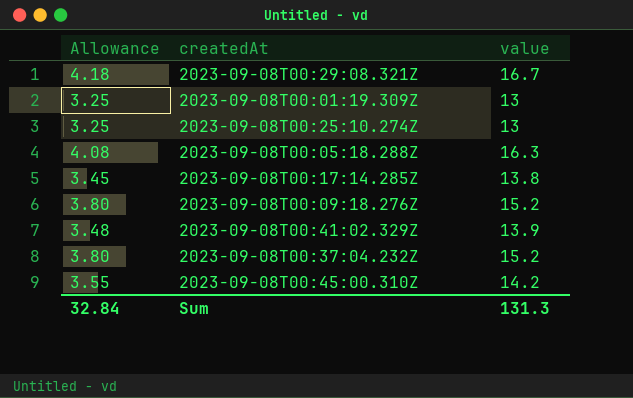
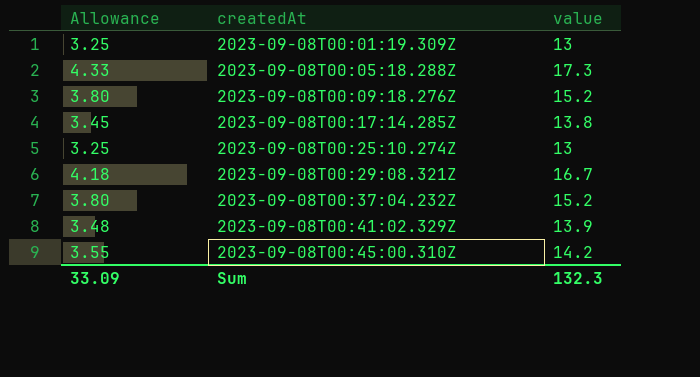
row order: none -> createdAt ascending
2023-09-08T00:05:18.288Z | Allowance: 4.08 -> 4.33
2023-09-08T00:05:18.288Z | value: 16.3 -> 17.3
Sum | Allowance: 32.84 -> 33.09
Sum | value: 131.3 -> 132.3

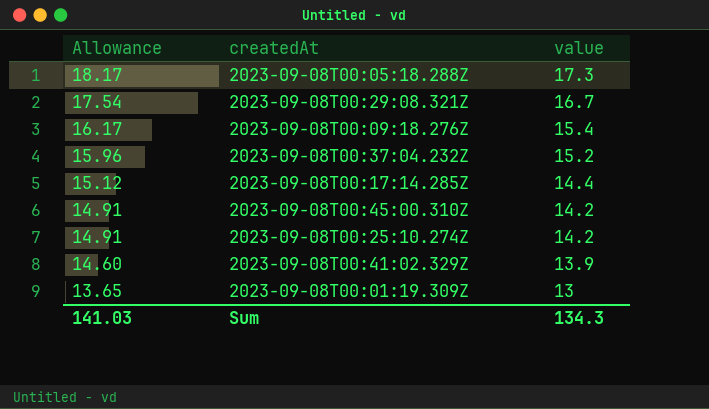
row order: createdAt ascending -> Allowance descending
column Allowance | formula: [value] * 0.25 -> [value] * 1.05
2023-09-08T00:09:18.276Z | value: 15.2 -> 15.4
2023-09-08T00:17:14.285Z | value: 13.8 -> 14.4
2023-09-08T00:25:10.274Z | value: 13 -> 14.2
Sum | Allowance: 33.09 -> 141.03
Sum | value: 132.3 -> 134.3

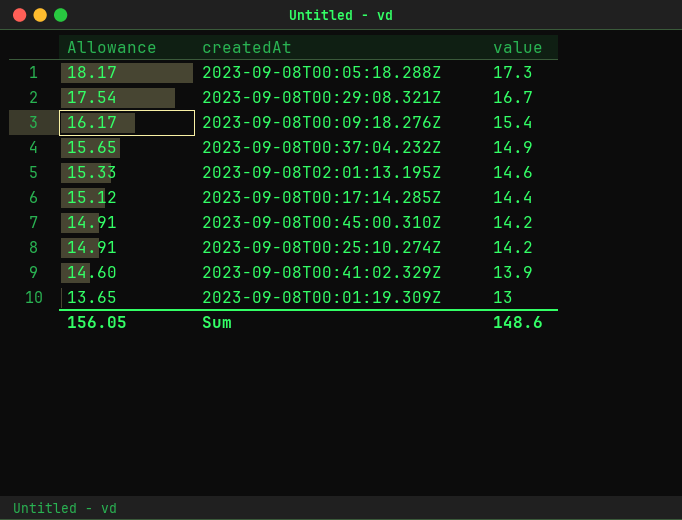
2023-09-08T00:37:04.232Z | Allowance: 15.96 -> 15.65
2023-09-08T00:37:04.232Z | value: 15.2 -> 14.9
row 2023-09-08T02:01:13.195Z: none -> 15.33 | 14.6
Sum | Allowance: 141.03 -> 156.05
Sum | value: 134.3 -> 148.6

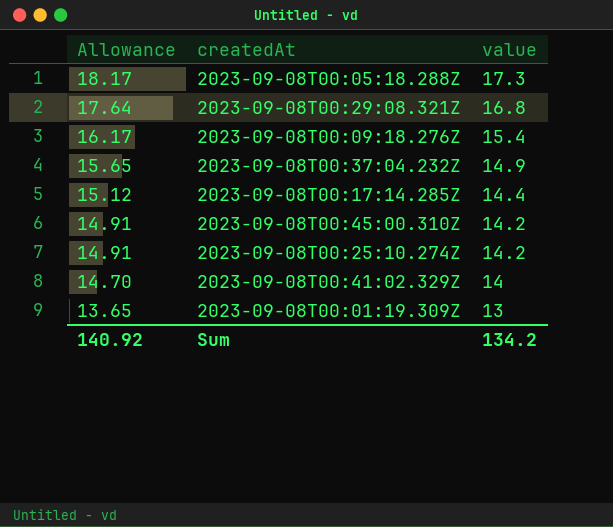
row 2023-09-08T02:01:13.195Z: 15.33 | 14.6 -> none
2023-09-08T00:29:08.321Z | Allowance: 17.54 -> 17.64
2023-09-08T00:29:08.321Z | value: 16.7 -> 16.8
2023-09-08T00:41:02.329Z | Allowance: 14.60 -> 14.70
2023-09-08T00:41:02.329Z | value: 13.9 -> 14
Sum | Allowance: 156.05 -> 140.92
Sum | value: 148.6 -> 134.2

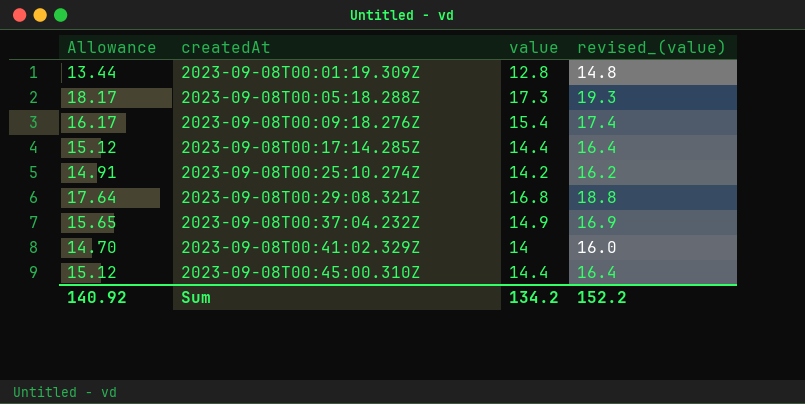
row order: Allowance descending -> createdAt ascending
column revised_(value) | formula: none -> [value] + 2
2023-09-08T00:01:19.309Z | Allowance: 13.65 -> 13.44
2023-09-08T00:01:19.309Z | value: 13 -> 12.8
2023-09-08T00:45:00.310Z | Allowance: 14.91 -> 15.12
2023-09-08T00:45:00.310Z | value: 14.2 -> 14.4

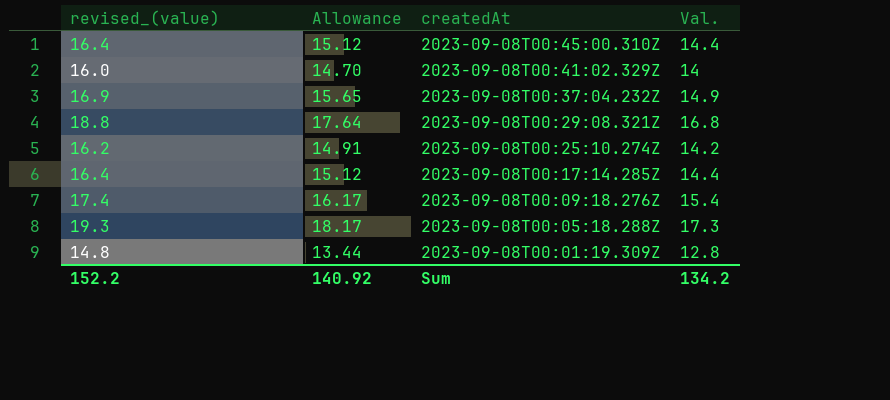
row order: createdAt ascending -> createdAt descending
column revised_(value) | position: 4 -> 1
column name: value -> Val.

